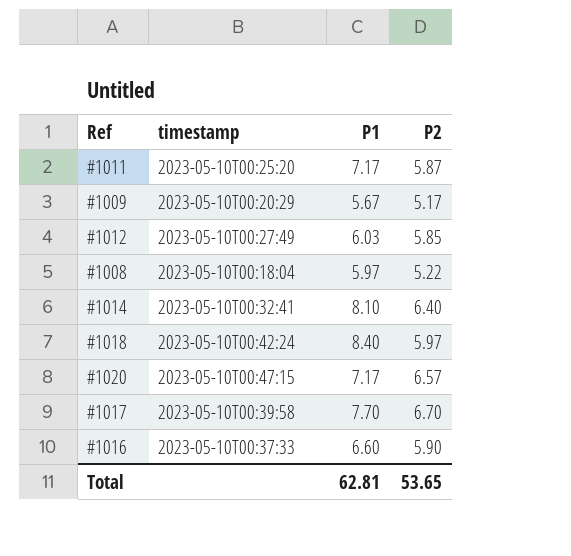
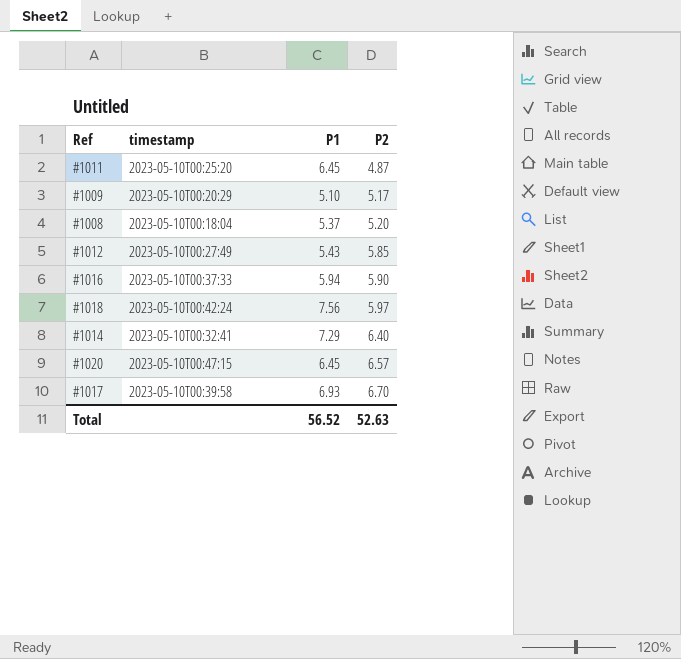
row order: none -> P2 ascending
#1011 | P1: 7.17 -> 6.45
#1011 | P2: 5.87 -> 4.87
#1009 | P1: 5.67 -> 5.10
#1008 | P1: 5.97 -> 5.37
#1008 | P2: 5.22 -> 5.20
#1012 | P1: 6.03 -> 5.43
#1016 | P1: 6.60 -> 5.94
#1018 | P1: 8.40 -> 7.56
#1014 | P1: 8.10 -> 7.29
#1020 | P1: 7.17 -> 6.45
#1017 | P1: 7.70 -> 6.93
Total | P1: 62.81 -> 56.52
Total | P2: 53.65 -> 52.63

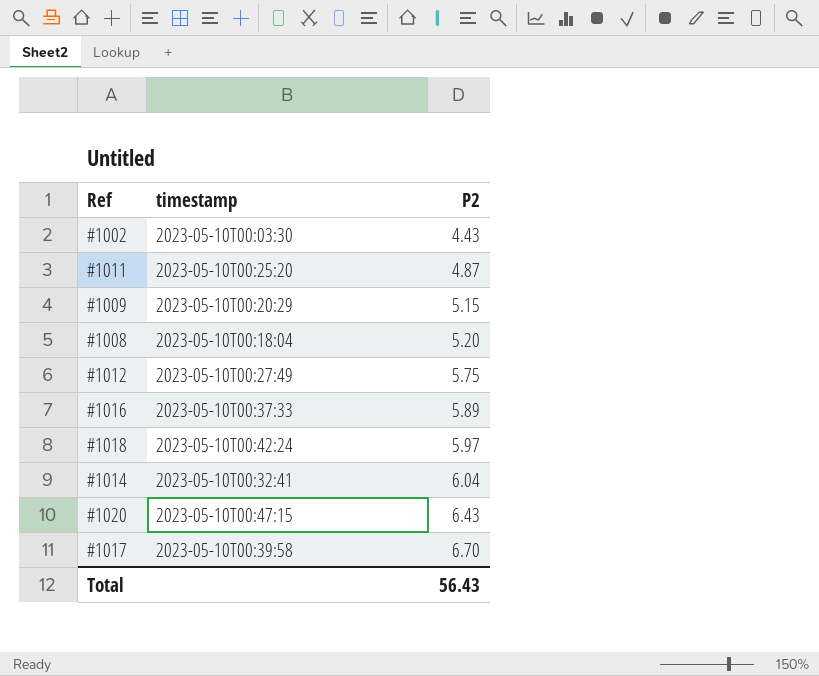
column P1 | position: 3 -> none
row #1002: none -> 2023-05-10T00:03:30 | 4.43
#1009 | P2: 5.17 -> 5.15
#1012 | P2: 5.85 -> 5.75
#1016 | P2: 5.90 -> 5.89
#1014 | P2: 6.40 -> 6.04
#1020 | P2: 6.57 -> 6.43
Total | P2: 52.63 -> 56.43

